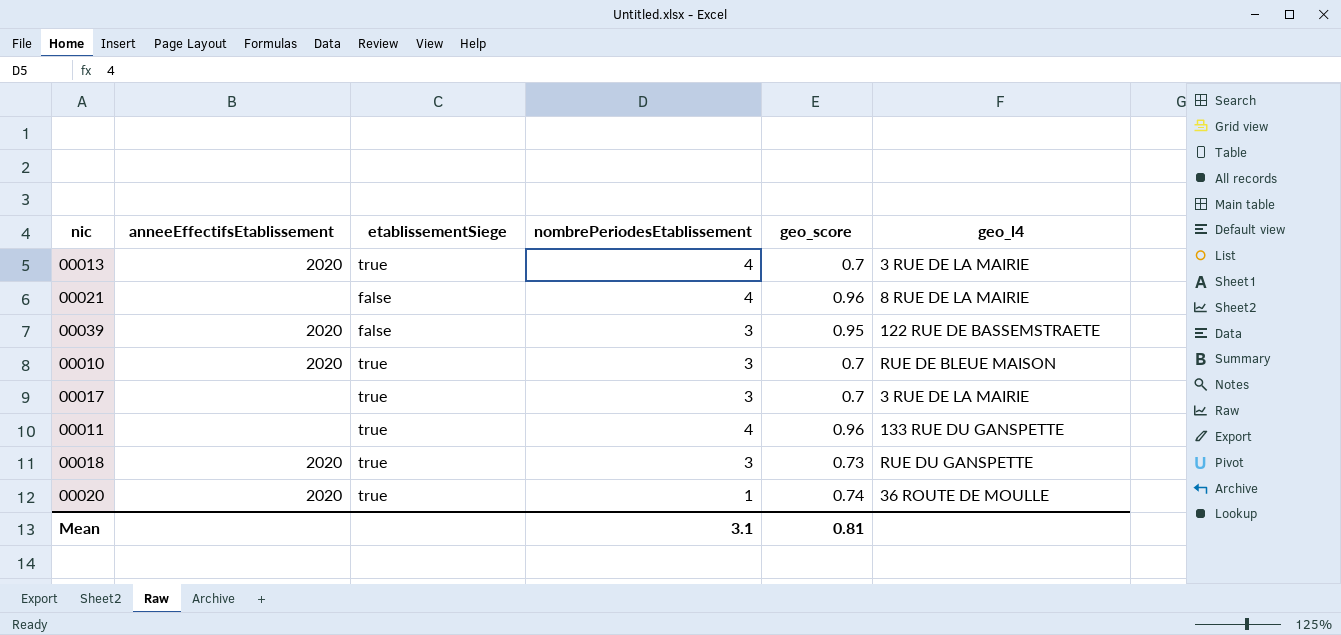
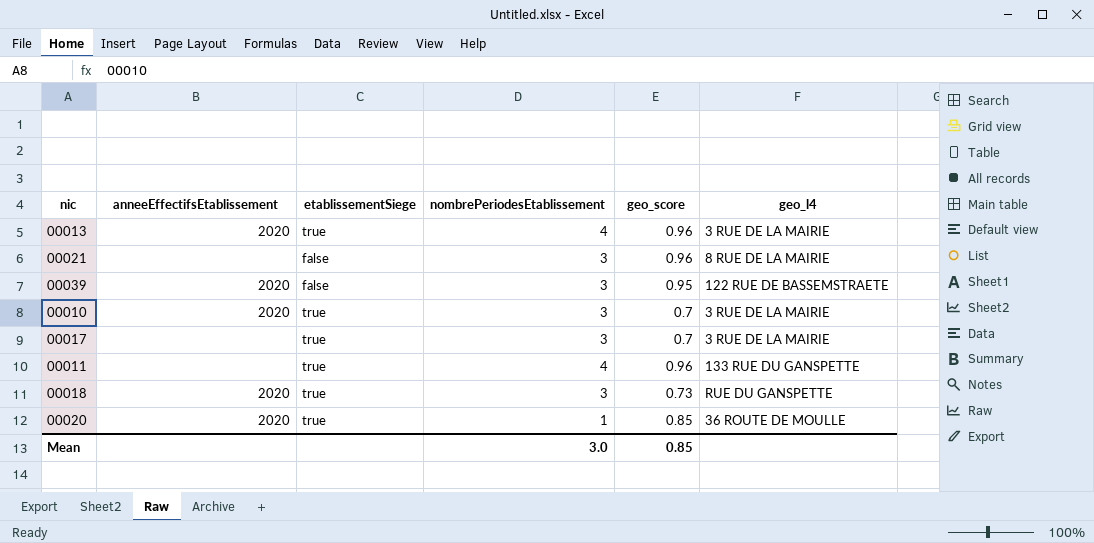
00013 | geo_score: 0.7 -> 0.96
00021 | nombrePeriodesEtablissement: 4 -> 3
00010 | geo_l4: RUE DE BLEUE MAISON -> 3 RUE DE LA MAIRIE
00020 | geo_score: 0.74 -> 0.85
Mean | nombrePeriodesEtablissement: 3.1 -> 3.0
Mean | geo_score: 0.81 -> 0.85

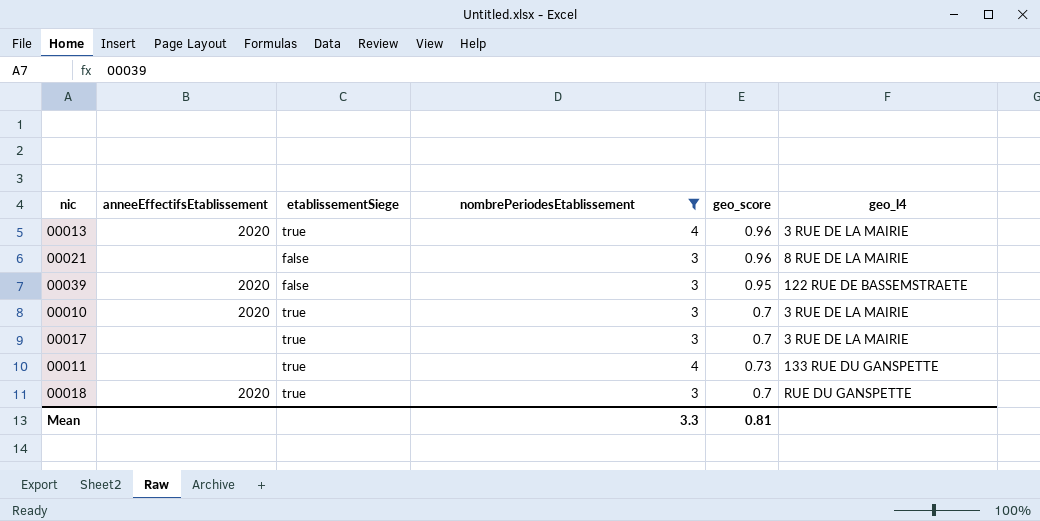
filter: none -> nombrePeriodesEtablissement != 1
00011 | geo_score: 0.96 -> 0.73
00018 | geo_score: 0.73 -> 0.7
Mean | nombrePeriodesEtablissement: 3.0 -> 3.3
Mean | geo_score: 0.85 -> 0.81

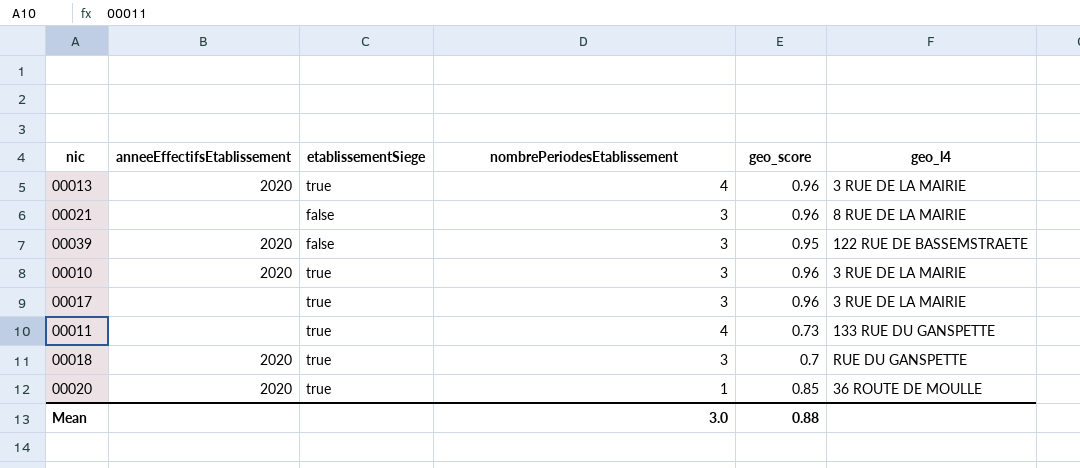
filter: nombrePeriodesEtablissement != 1 -> none
00010 | geo_score: 0.7 -> 0.96
00017 | geo_score: 0.7 -> 0.96
Mean | nombrePeriodesEtablissement: 3.3 -> 3.0
Mean | geo_score: 0.81 -> 0.88

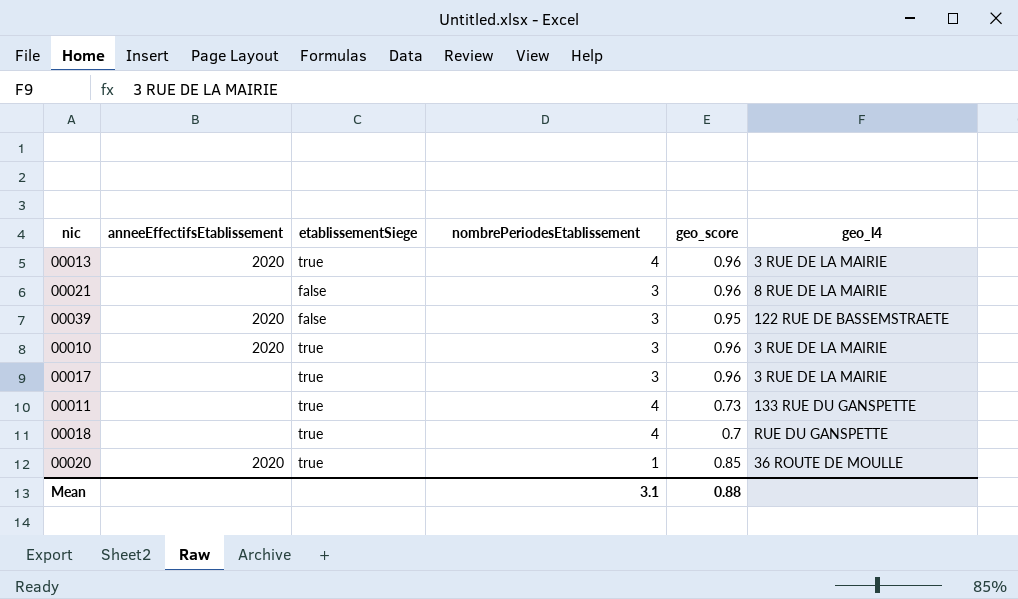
00018 | anneeEffectifsEtablissement: 2020 -> none
00018 | nombrePeriodesEtablissement: 3 -> 4
Mean | nombrePeriodesEtablissement: 3.0 -> 3.1

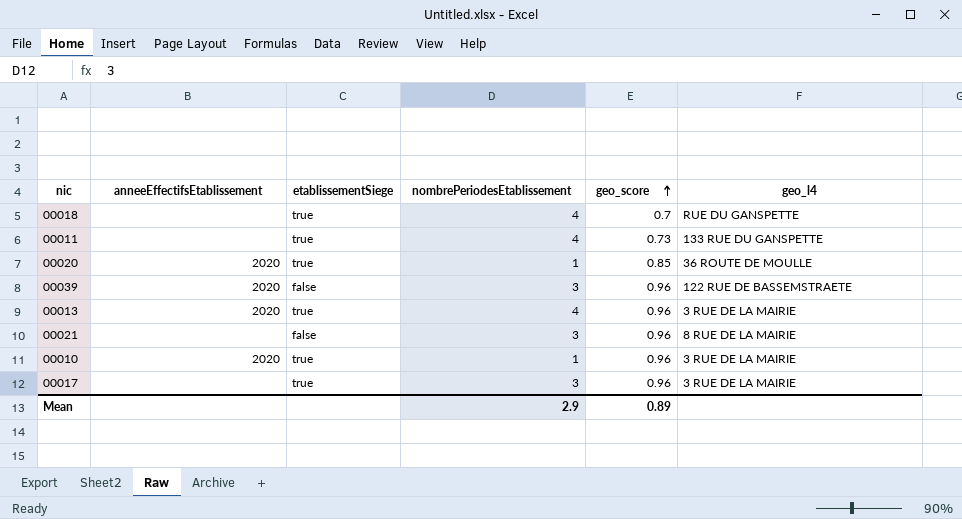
row order: none -> geo_score ascending
00039 | geo_score: 0.95 -> 0.96
00010 | nombrePeriodesEtablissement: 3 -> 1
Mean | nombrePeriodesEtablissement: 3.1 -> 2.9
Mean | geo_score: 0.88 -> 0.89

